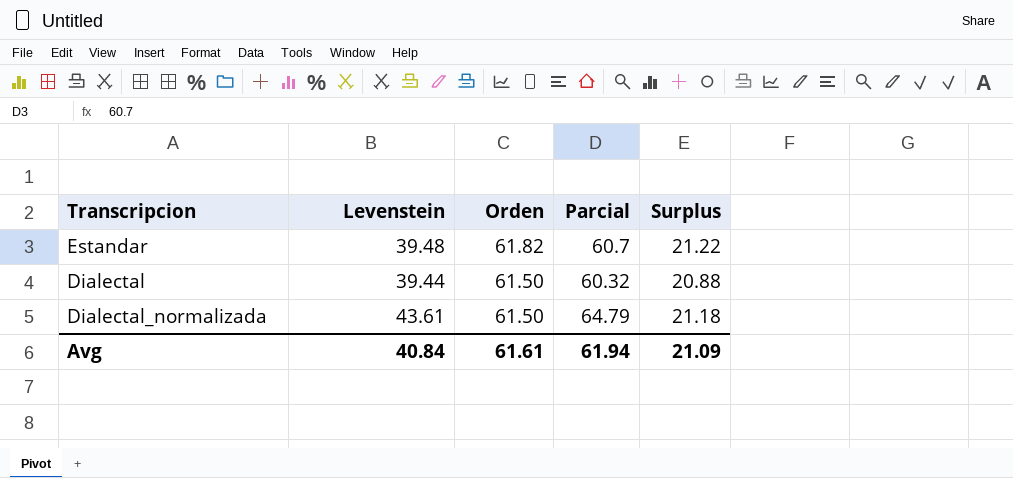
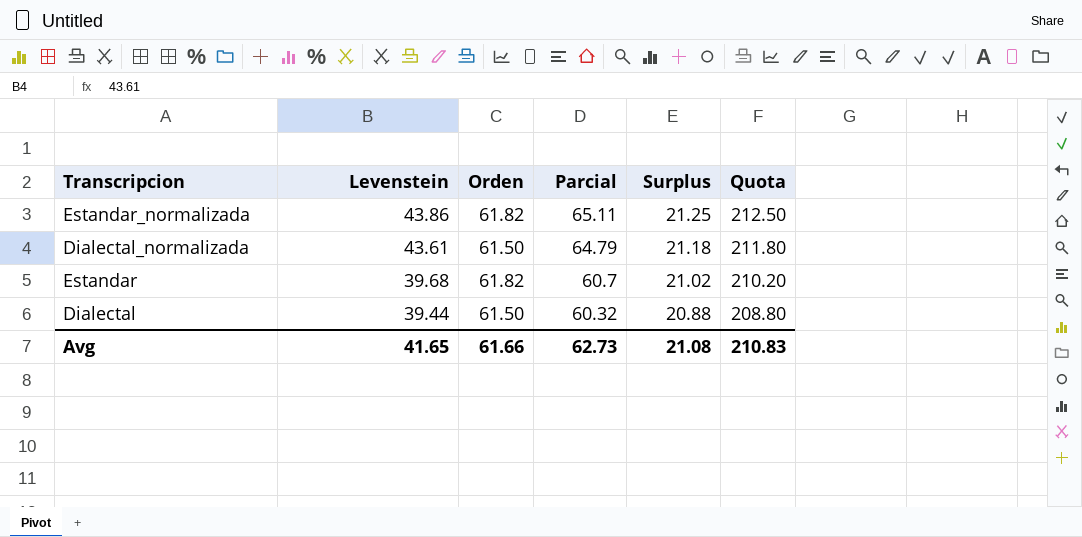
row order: Orden descending -> Levenstein descending
column Quota | formula: none -> [Surplus] * 10
row Estandar_normalizada: none -> 43.86 | 61.82 | 65.11 | 21.25 | 212.50
Estandar | Levenstein: 39.48 -> 39.68
Estandar | Surplus: 21.22 -> 21.02
Avg | Levenstein: 40.84 -> 41.65
Avg | Orden: 61.61 -> 61.66
Avg | Parcial: 61.94 -> 62.73
Avg | Surplus: 21.09 -> 21.08

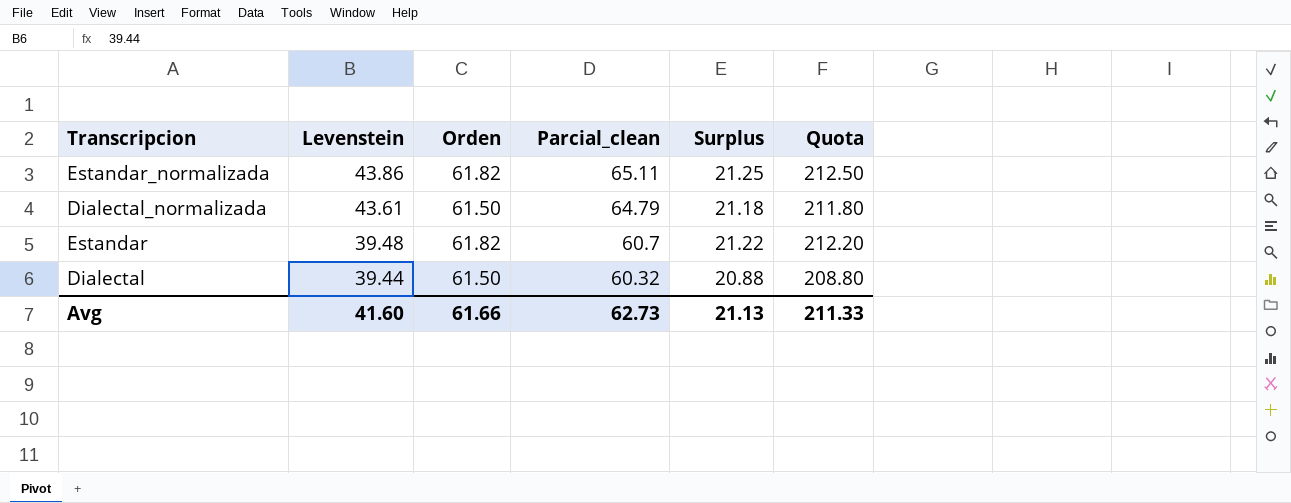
column name: Parcial -> Parcial_clean
Estandar | Levenstein: 39.68 -> 39.48
Estandar | Surplus: 21.02 -> 21.22
Estandar | Quota: 210.20 -> 212.20
Avg | Levenstein: 41.65 -> 41.60
Avg | Surplus: 21.08 -> 21.13
Avg | Quota: 210.83 -> 211.33

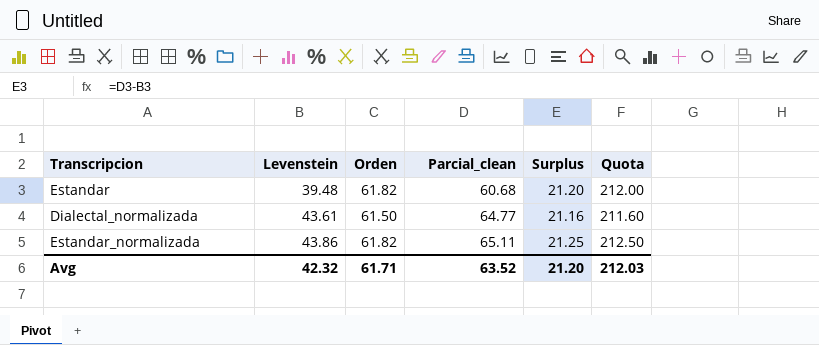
row order: Levenstein descending -> Levenstein ascending
row Dialectal: 39.44 | 61.50 | 60.32 | 20.88 | 208.80 -> none
Estandar | Parcial_clean: 60.7 -> 60.68
Estandar | Surplus: 21.22 -> 21.20
Estandar | Quota: 212.20 -> 212.00
Dialectal_normalizada | Parcial_clean: 64.79 -> 64.77
Dialectal_normalizada | Surplus: 21.18 -> 21.16
Dialectal_normalizada | Quota: 211.80 -> 211.60
Avg | Levenstein: 41.60 -> 42.32
Avg | Orden: 61.66 -> 61.71
Avg | Parcial_clean: 62.73 -> 63.52
Avg | Surplus: 21.13 -> 21.20
Avg | Quota: 211.33 -> 212.03

